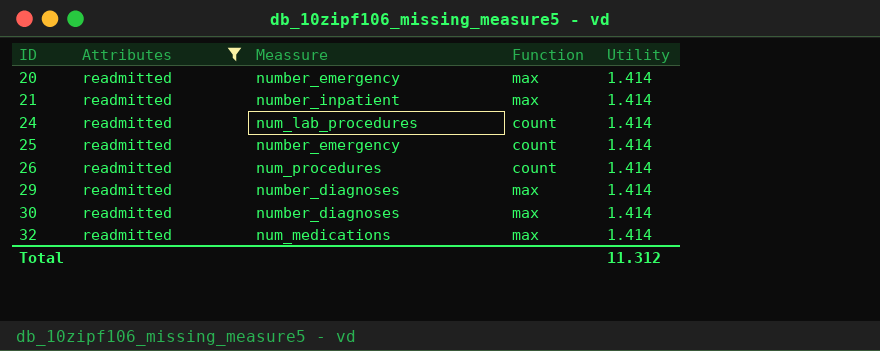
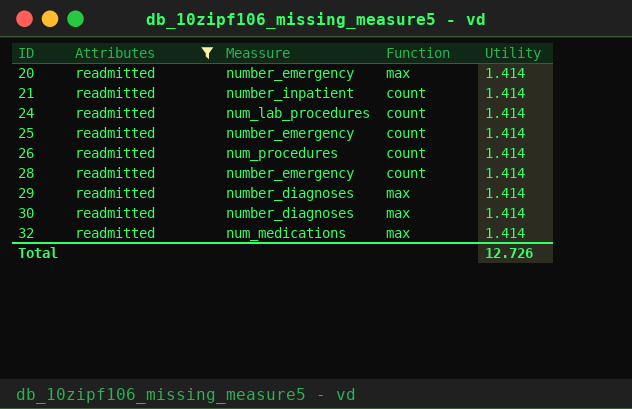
21 | Function: max -> count
row 28: none -> readmitted | number_emergency | count | 1.414
Total | Utility: 11.312 -> 12.726

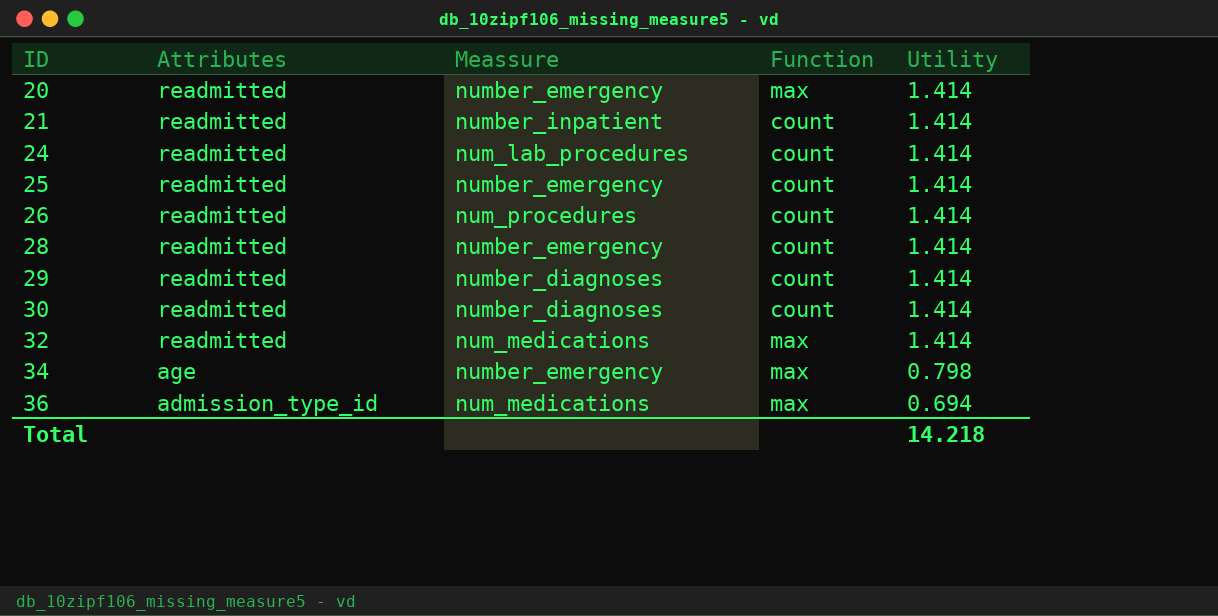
filter: Attributes = readmitted -> none
29 | Function: max -> count
30 | Function: max -> count
Total | Utility: 12.726 -> 14.218

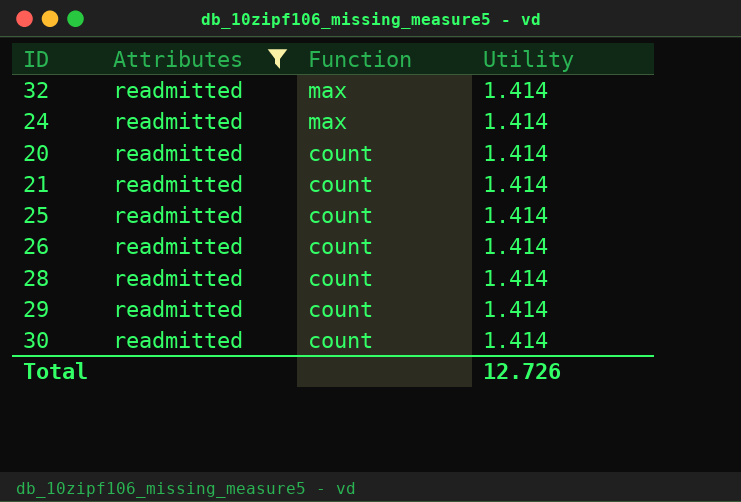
filter: none -> Attributes = readmitted
row order: ID ascending -> Function descending
column Meassure | position: 3 -> none
24 | Function: count -> max
20 | Function: max -> count
Total | Utility: 14.218 -> 12.726

